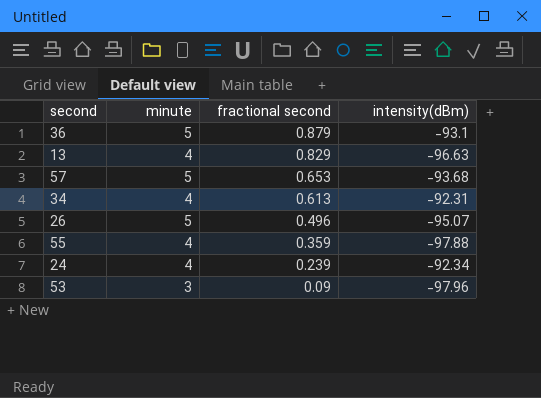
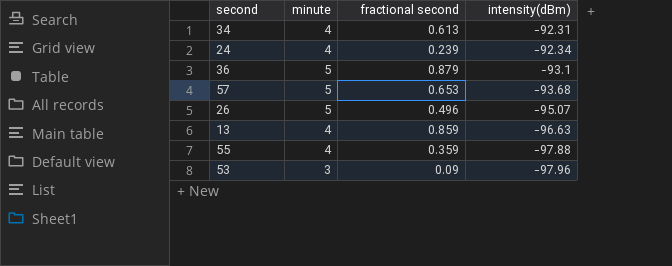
row order: fractional second descending -> intensity(dBm) descending
13 | fractional second: 0.829 -> 0.859

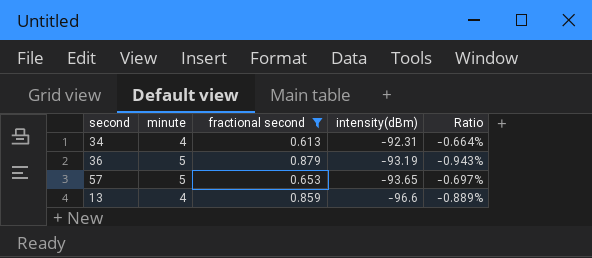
filter: none -> fractional second >= 0.613
column Ratio | formula: none -> [fractional second] / [intensity(dBm)]
36 | intensity(dBm): -93.1 -> -93.19
57 | intensity(dBm): -93.68 -> -93.65
13 | intensity(dBm): -96.63 -> -96.6

